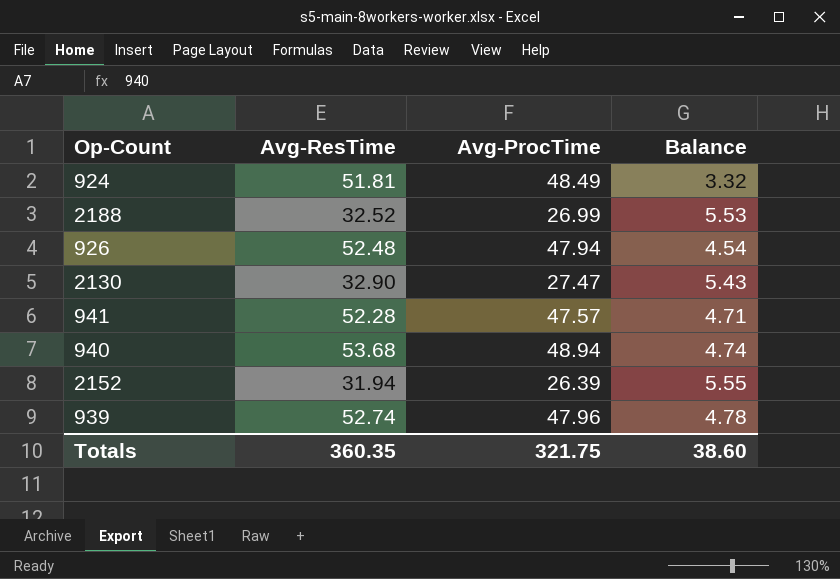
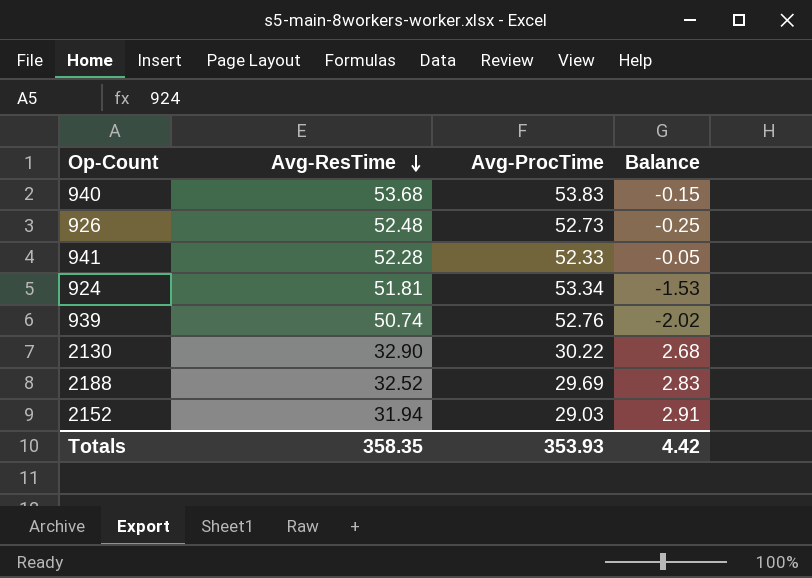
row order: none -> Avg-ResTime descending
940 | Avg-ProcTime: 48.94 -> 53.83
940 | Balance: 4.74 -> -0.15
926 | Avg-ProcTime: 47.94 -> 52.73
926 | Balance: 4.54 -> -0.25
941 | Avg-ProcTime: 47.57 -> 52.33
941 | Balance: 4.71 -> -0.05
924 | Avg-ProcTime: 48.49 -> 53.34
924 | Balance: 3.32 -> -1.53
939 | Avg-ResTime: 52.74 -> 50.74
939 | Avg-ProcTime: 47.96 -> 52.76
939 | Balance: 4.78 -> -2.02
2130 | Avg-ProcTime: 27.47 -> 30.22
2130 | Balance: 5.43 -> 2.68
2188 | Avg-ProcTime: 26.99 -> 29.69
2188 | Balance: 5.53 -> 2.83
2152 | Avg-ProcTime: 26.39 -> 29.03
2152 | Balance: 5.55 -> 2.91
Totals | Avg-ResTime: 360.35 -> 358.35
Totals | Avg-ProcTime: 321.75 -> 353.93
Totals | Balance: 38.60 -> 4.42

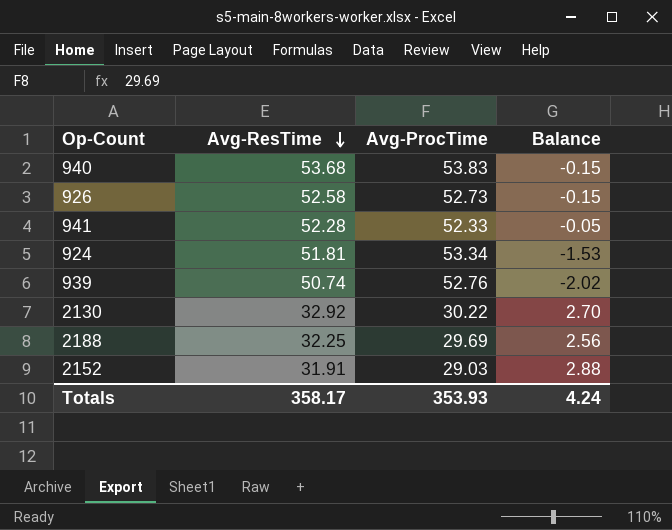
926 | Avg-ResTime: 52.48 -> 52.58
926 | Balance: -0.25 -> -0.15
2130 | Avg-ResTime: 32.90 -> 32.92
2130 | Balance: 2.68 -> 2.70
2188 | Avg-ResTime: 32.52 -> 32.25
2188 | Balance: 2.83 -> 2.56
2152 | Avg-ResTime: 31.94 -> 31.91
2152 | Balance: 2.91 -> 2.88
Totals | Avg-ResTime: 358.35 -> 358.17
Totals | Balance: 4.42 -> 4.24

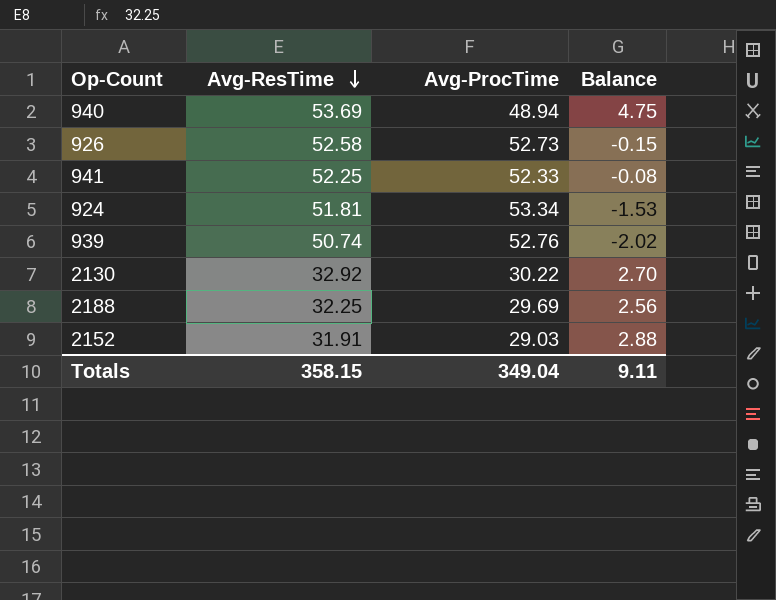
940 | Avg-ResTime: 53.68 -> 53.69
940 | Avg-ProcTime: 53.83 -> 48.94
940 | Balance: -0.15 -> 4.75
941 | Avg-ResTime: 52.28 -> 52.25
941 | Balance: -0.05 -> -0.08
Totals | Avg-ResTime: 358.17 -> 358.15
Totals | Avg-ProcTime: 353.93 -> 349.04
Totals | Balance: 4.24 -> 9.11

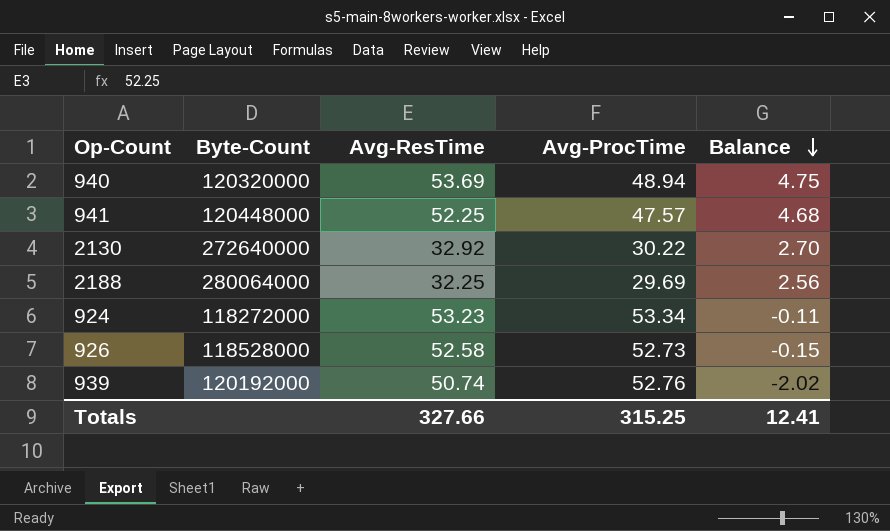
row order: Avg-ResTime descending -> Balance descending
column Byte-Count | position: none -> 2
row 2152: 31.91 | 29.03 | 2.88 -> none
941 | Avg-ProcTime: 52.33 -> 47.57
941 | Balance: -0.08 -> 4.68
924 | Avg-ResTime: 51.81 -> 53.23
924 | Balance: -1.53 -> -0.11
Totals | Avg-ResTime: 358.15 -> 327.66
Totals | Avg-ProcTime: 349.04 -> 315.25
Totals | Balance: 9.11 -> 12.41

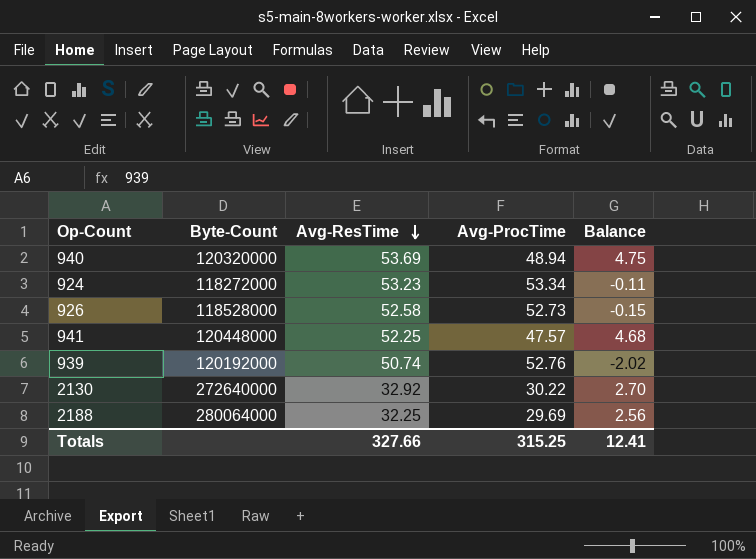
row order: Balance descending -> Avg-ResTime descending

